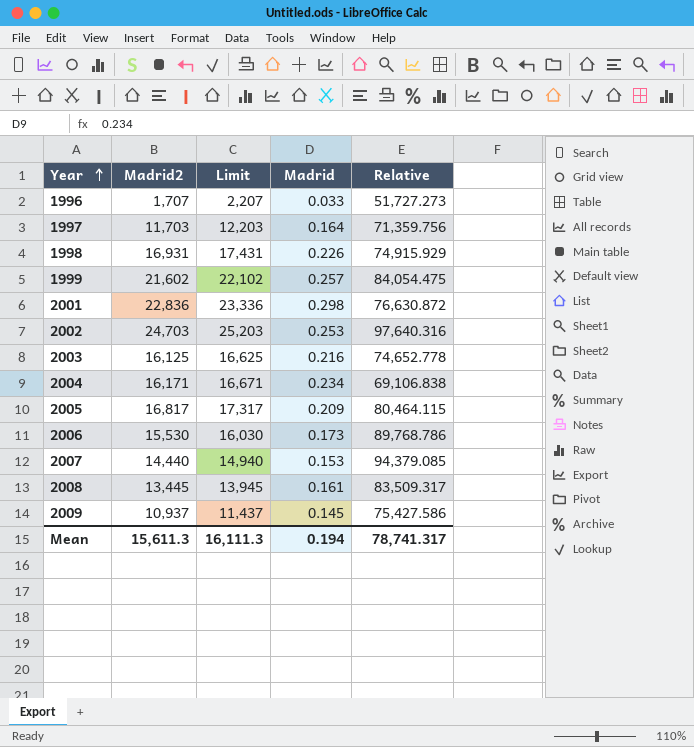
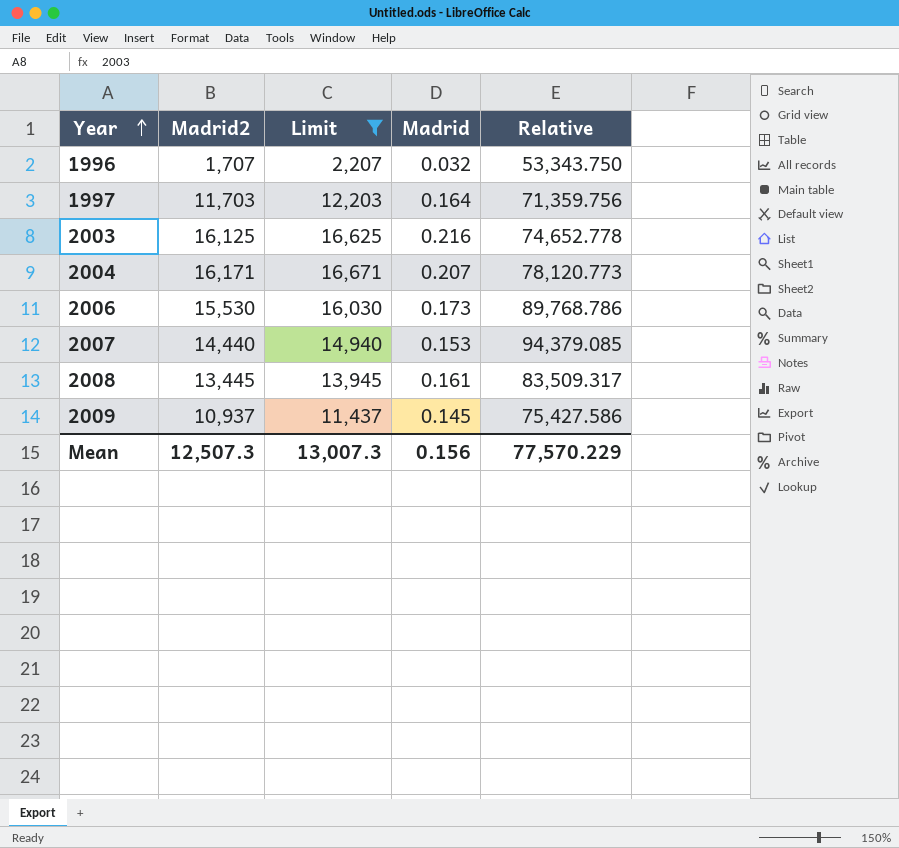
filter: none -> Limit <= 16,671
1996 | Madrid: 0.033 -> 0.032
1996 | Relative: 51,727.273 -> 53,343.750
2004 | Madrid: 0.234 -> 0.207
2004 | Relative: 69,106.838 -> 78,120.773
Mean | Madrid2: 15,611.3 -> 12,507.3
Mean | Limit: 16,111.3 -> 13,007.3
Mean | Madrid: 0.194 -> 0.156
Mean | Relative: 78,741.317 -> 77,570.229

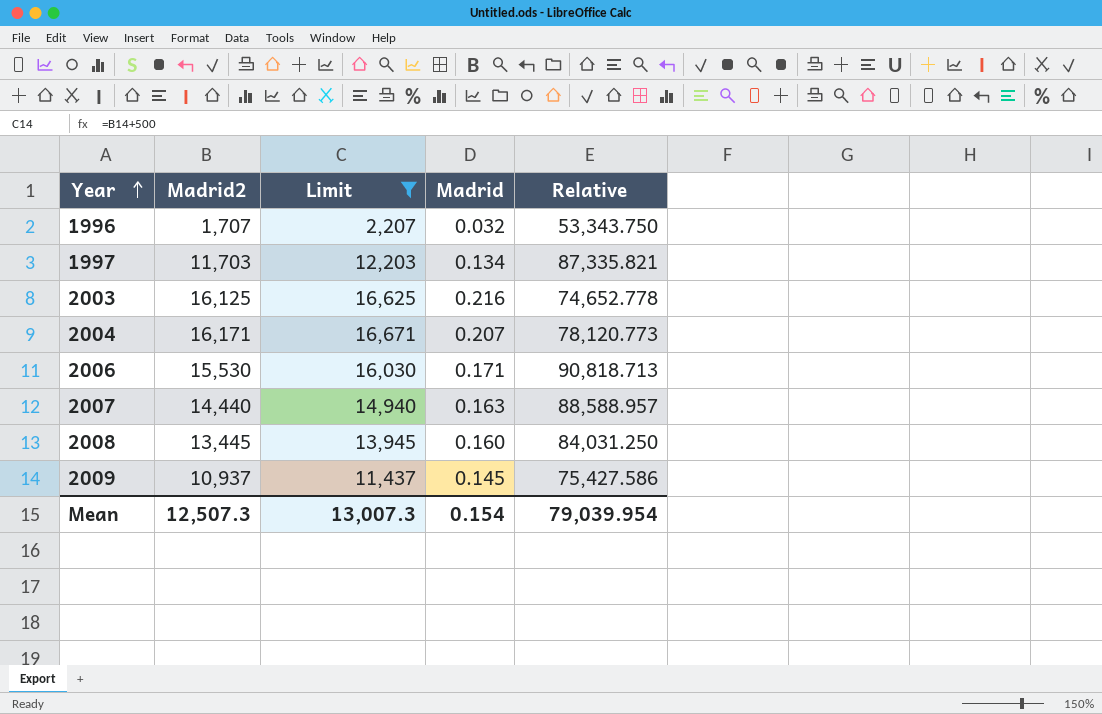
1997 | Madrid: 0.164 -> 0.134
1997 | Relative: 71,359.756 -> 87,335.821
2006 | Madrid: 0.173 -> 0.171
2006 | Relative: 89,768.786 -> 90,818.713
2007 | Madrid: 0.153 -> 0.163
2007 | Relative: 94,379.085 -> 88,588.957
2008 | Madrid: 0.161 -> 0.160
2008 | Relative: 83,509.317 -> 84,031.250
Mean | Madrid: 0.156 -> 0.154
Mean | Relative: 77,570.229 -> 79,039.954

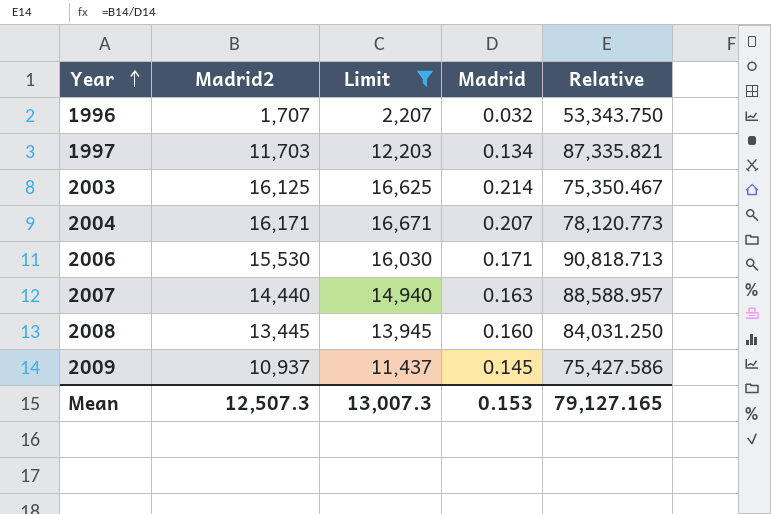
2003 | Madrid: 0.216 -> 0.214
2003 | Relative: 74,652.778 -> 75,350.467
Mean | Madrid: 0.154 -> 0.153
Mean | Relative: 79,039.954 -> 79,127.165

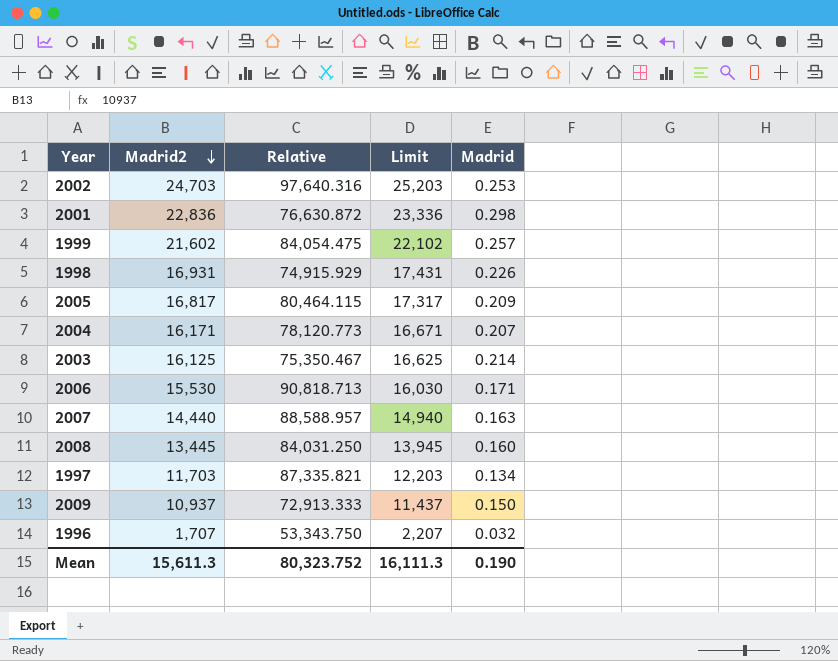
filter: Limit <= 16,671 -> none
row order: Year ascending -> Madrid2 descending
column Relative | position: 5 -> 3
2009 | Relative: 75,427.586 -> 72,913.333
2009 | Madrid: 0.145 -> 0.150
Mean | Madrid2: 12,507.3 -> 15,611.3
Mean | Relative: 79,127.165 -> 80,323.752
Mean | Limit: 13,007.3 -> 16,111.3
Mean | Madrid: 0.153 -> 0.190

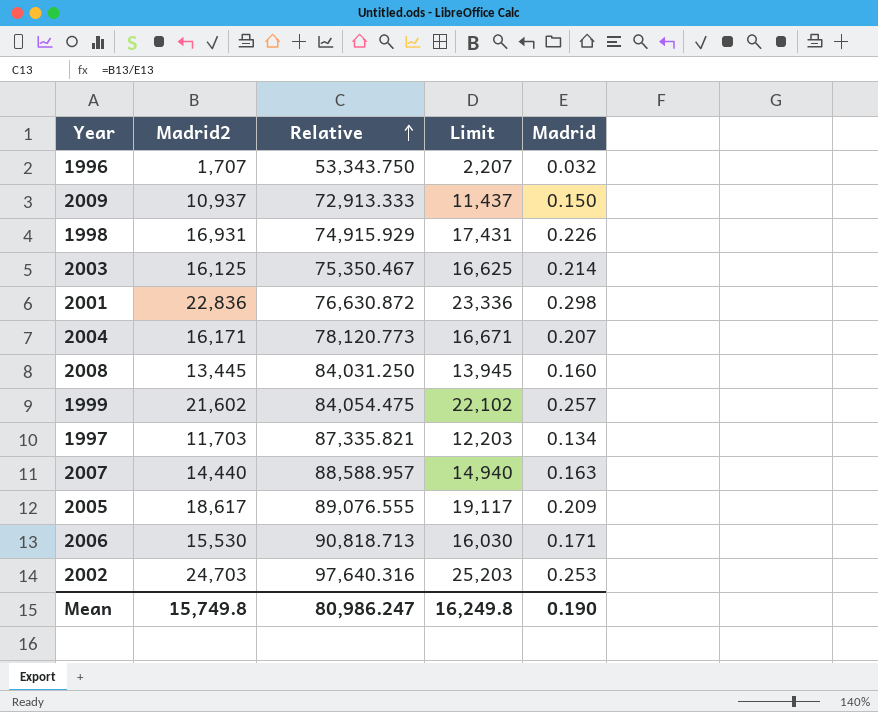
row order: Madrid2 descending -> Relative ascending
2005 | Madrid2: 16,817 -> 18,617
2005 | Relative: 80,464.115 -> 89,076.555
2005 | Limit: 17,317 -> 19,117
Mean | Madrid2: 15,611.3 -> 15,749.8
Mean | Relative: 80,323.752 -> 80,986.247
Mean | Limit: 16,111.3 -> 16,249.8

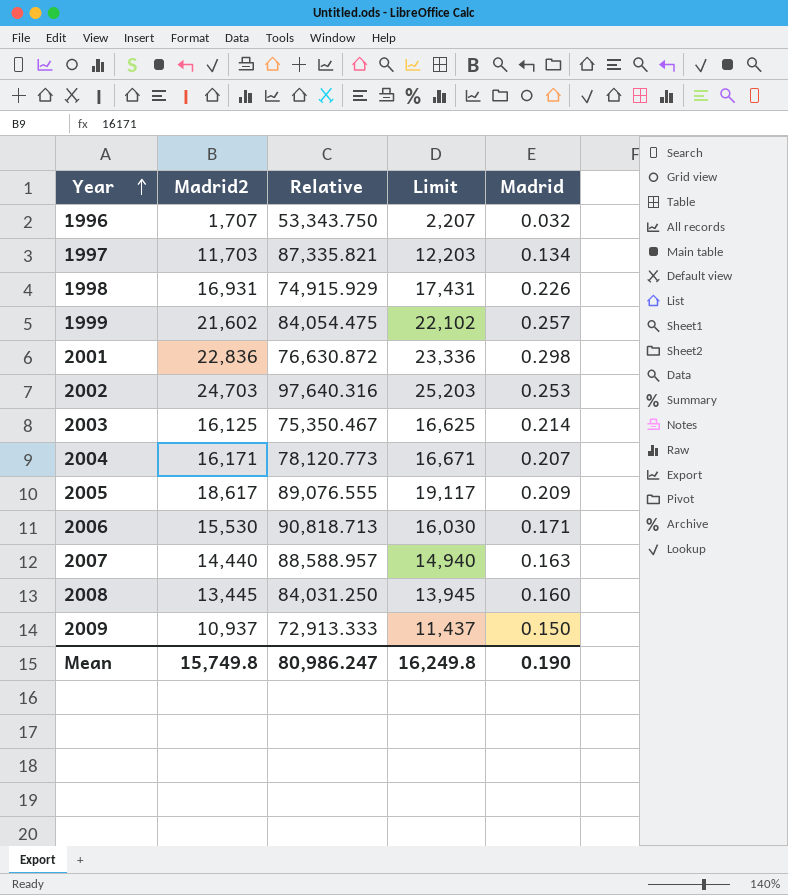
row order: Relative ascending -> Year ascending

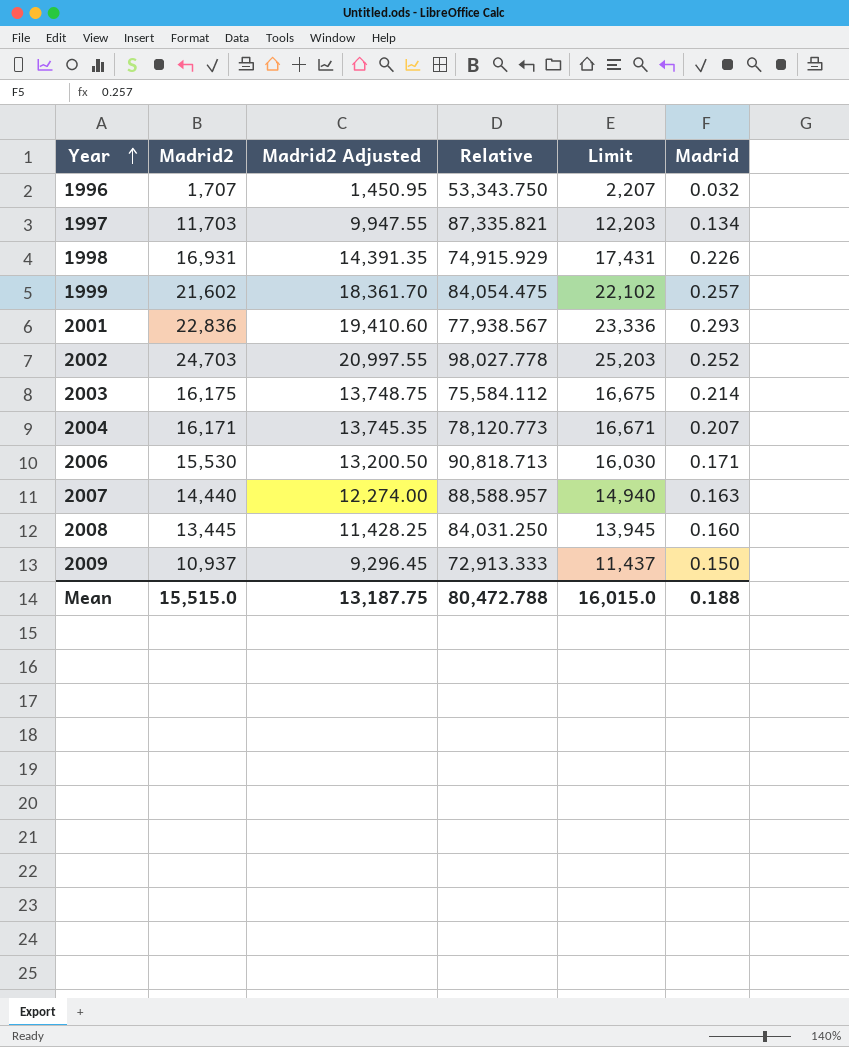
column Madrid2 Adjusted | formula: none -> [Madrid2] * 0.85
row 2005: 18,617 | 89,076.555 | 19,117 | 0.209 -> none
2001 | Relative: 76,630.872 -> 77,938.567
2001 | Madrid: 0.298 -> 0.293
2002 | Relative: 97,640.316 -> 98,027.778
2002 | Madrid: 0.253 -> 0.252
2003 | Madrid2: 16,125 -> 16,175
2003 | Relative: 75,350.467 -> 75,584.112
2003 | Limit: 16,625 -> 16,675
Mean | Madrid2: 15,749.8 -> 15,515.0
Mean | Relative: 80,986.247 -> 80,472.788
Mean | Limit: 16,249.8 -> 16,015.0
Mean | Madrid: 0.190 -> 0.188

